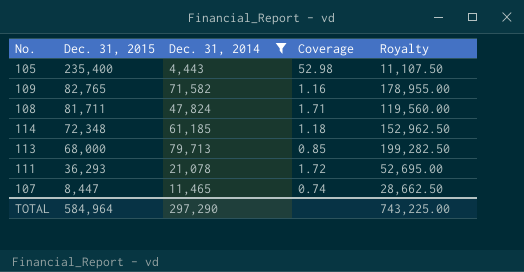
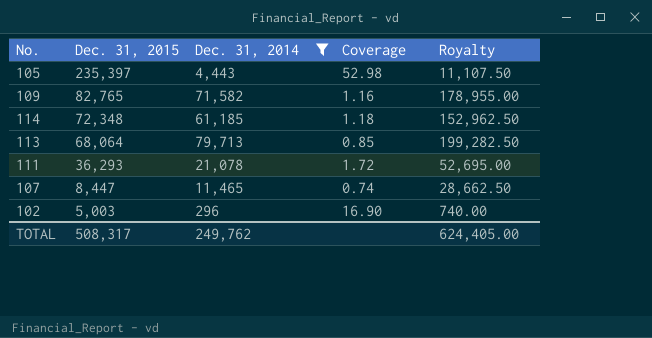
row 108: 81,711 | 47,824 | 1.71 | 119,560.00 -> none
105 | Dec. 31, 2015: 235,400 -> 235,397
113 | Dec. 31, 2015: 68,000 -> 68,064
row 102: none -> 5,003 | 296 | 16.90 | 740.00
TOTAL | Dec. 31, 2015: 584,964 -> 508,317
TOTAL | Dec. 31, 2014: 297,290 -> 249,762
TOTAL | Royalty: 743,225.00 -> 624,405.00

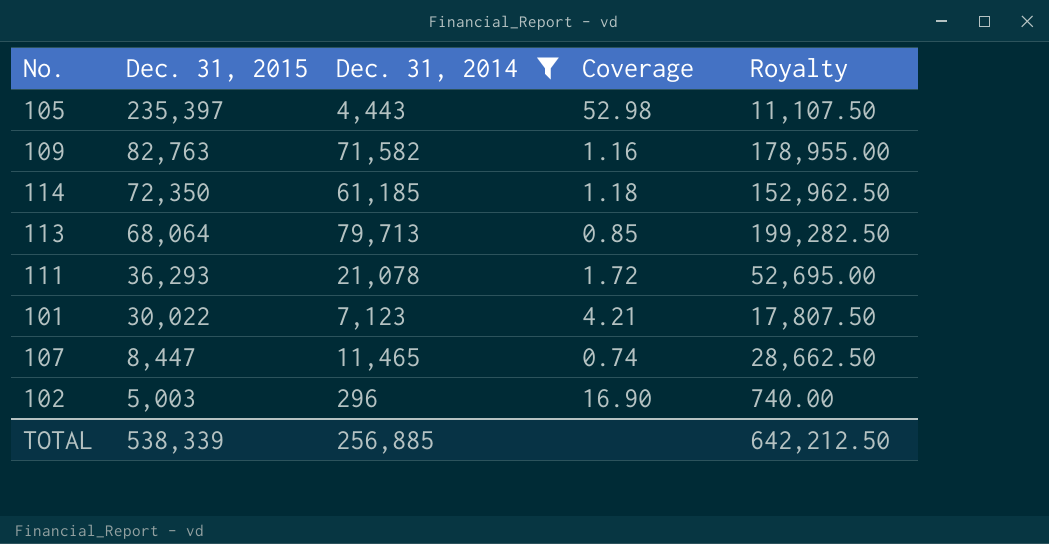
109 | Dec. 31, 2015: 82,765 -> 82,763
114 | Dec. 31, 2015: 72,348 -> 72,350
row 101: none -> 30,022 | 7,123 | 4.21 | 17,807.50
TOTAL | Dec. 31, 2015: 508,317 -> 538,339
TOTAL | Dec. 31, 2014: 249,762 -> 256,885
TOTAL | Royalty: 624,405.00 -> 642,212.50

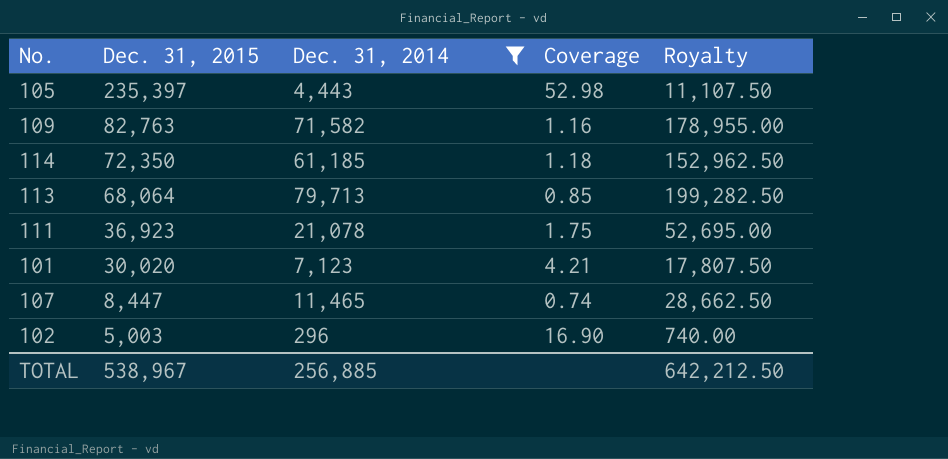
111 | Dec. 31, 2015: 36,293 -> 36,923
111 | Coverage: 1.72 -> 1.75
101 | Dec. 31, 2015: 30,022 -> 30,020
TOTAL | Dec. 31, 2015: 538,339 -> 538,967

